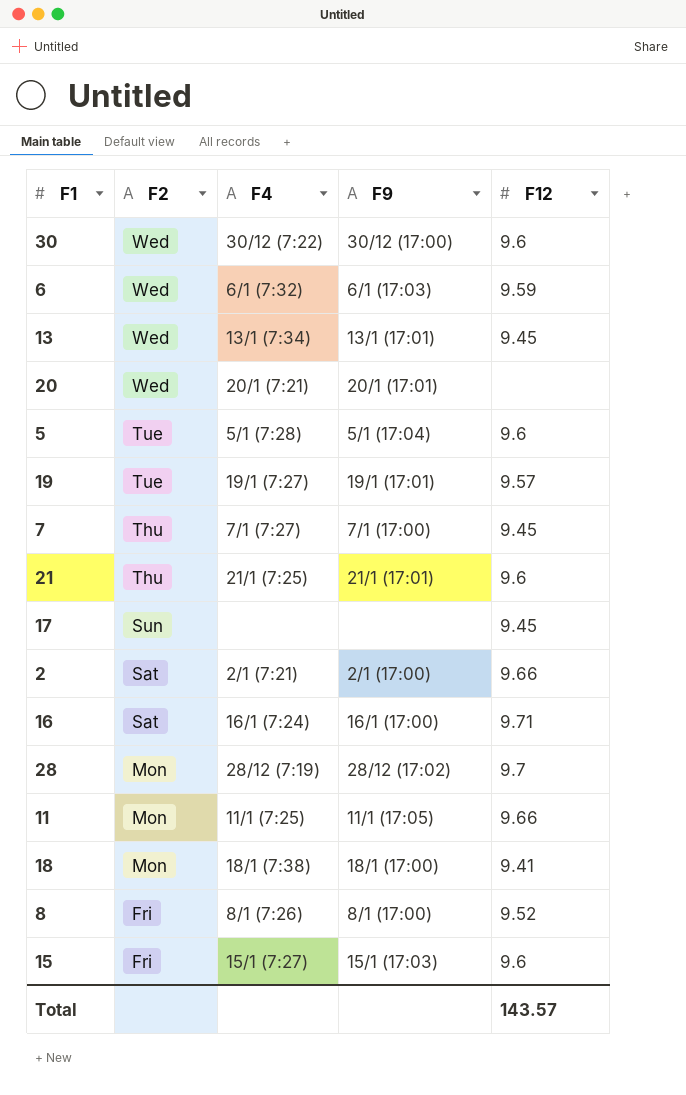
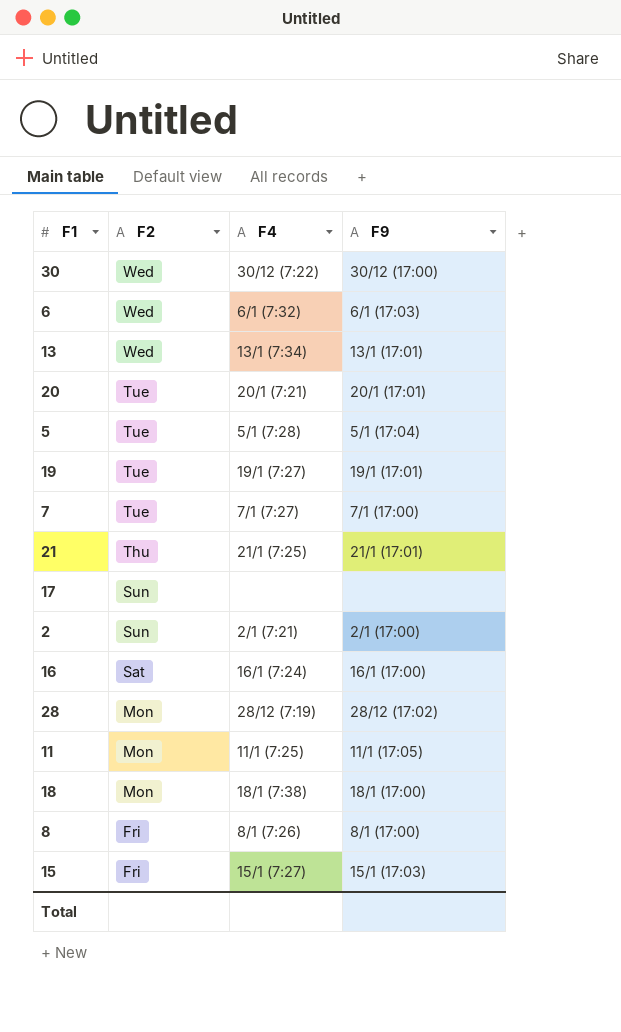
column F12 | position: 5 -> none
20 | F2: Wed -> Tue
7 | F2: Thu -> Tue
2 | F2: Sat -> Sun

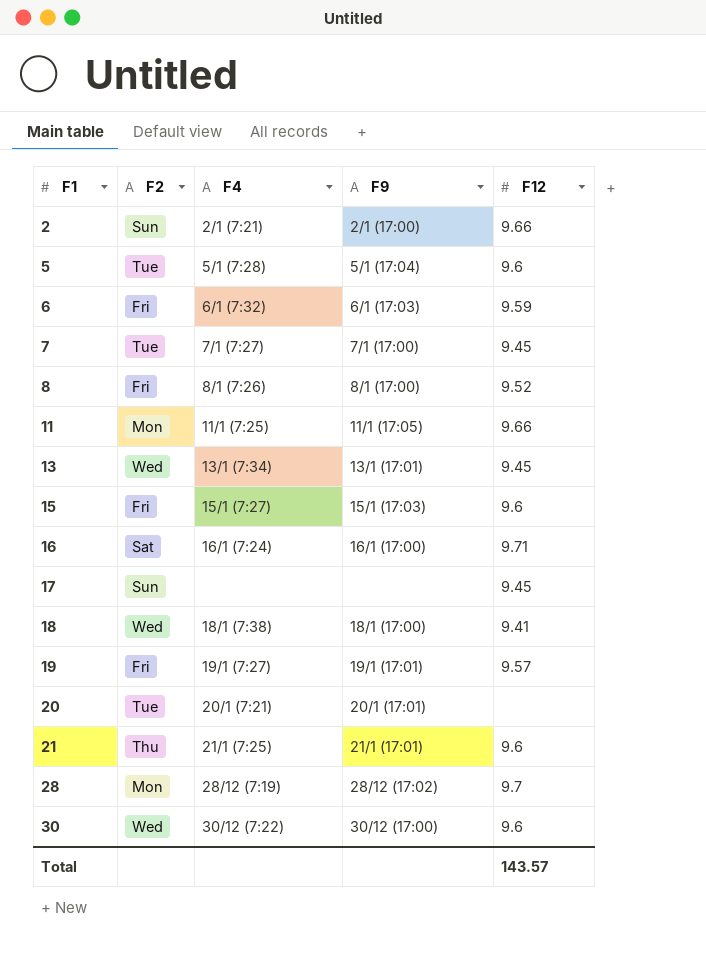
row order: F2 descending -> F1 ascending
column F12 | position: none -> 5
6 | F2: Wed -> Fri
18 | F2: Mon -> Wed
19 | F2: Tue -> Fri

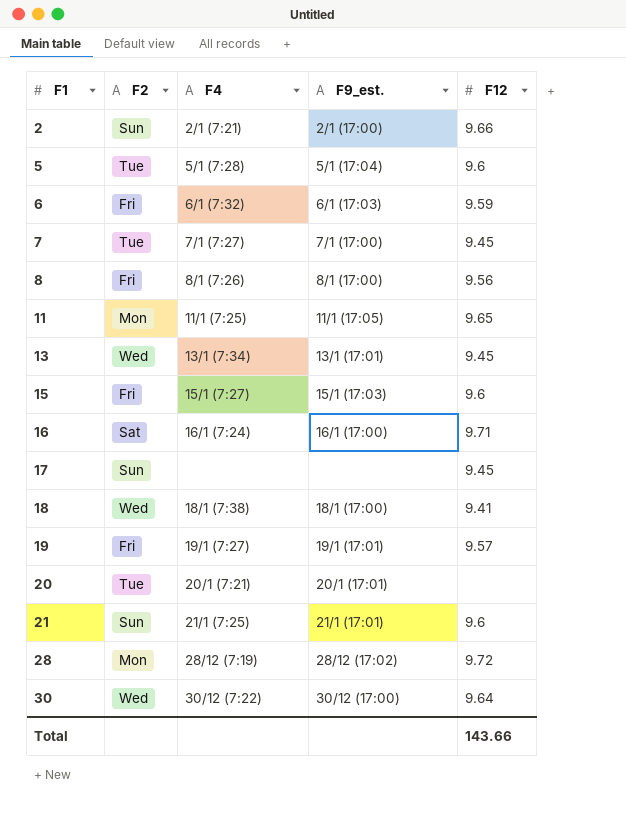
column name: F9 -> F9_est.
8 | F12: 9.52 -> 9.56
11 | F12: 9.66 -> 9.65
21 | F2: Thu -> Sun
28 | F12: 9.7 -> 9.72
30 | F12: 9.6 -> 9.64
Total | F12: 143.57 -> 143.66

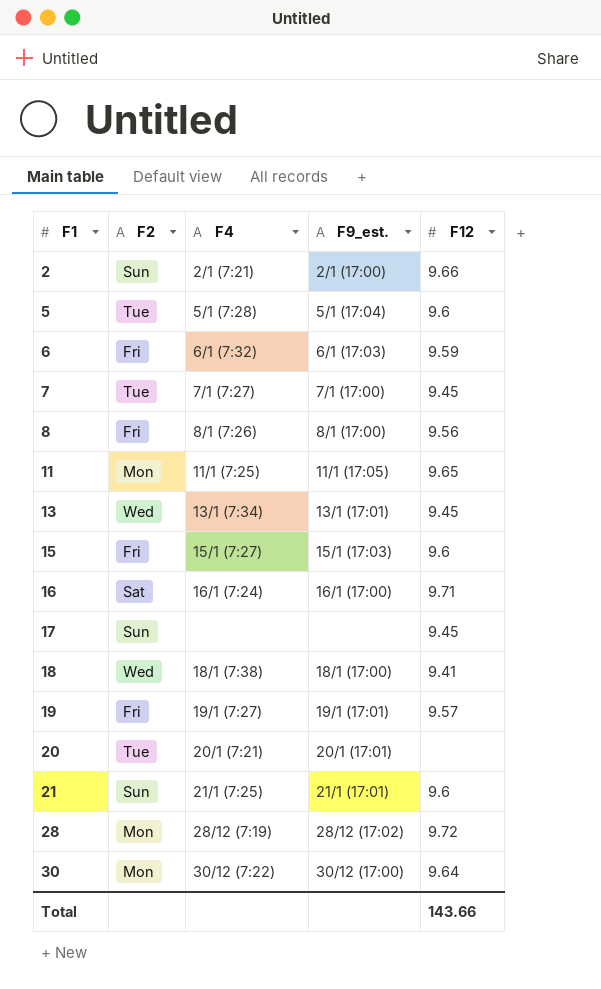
30 | F2: Wed -> Mon

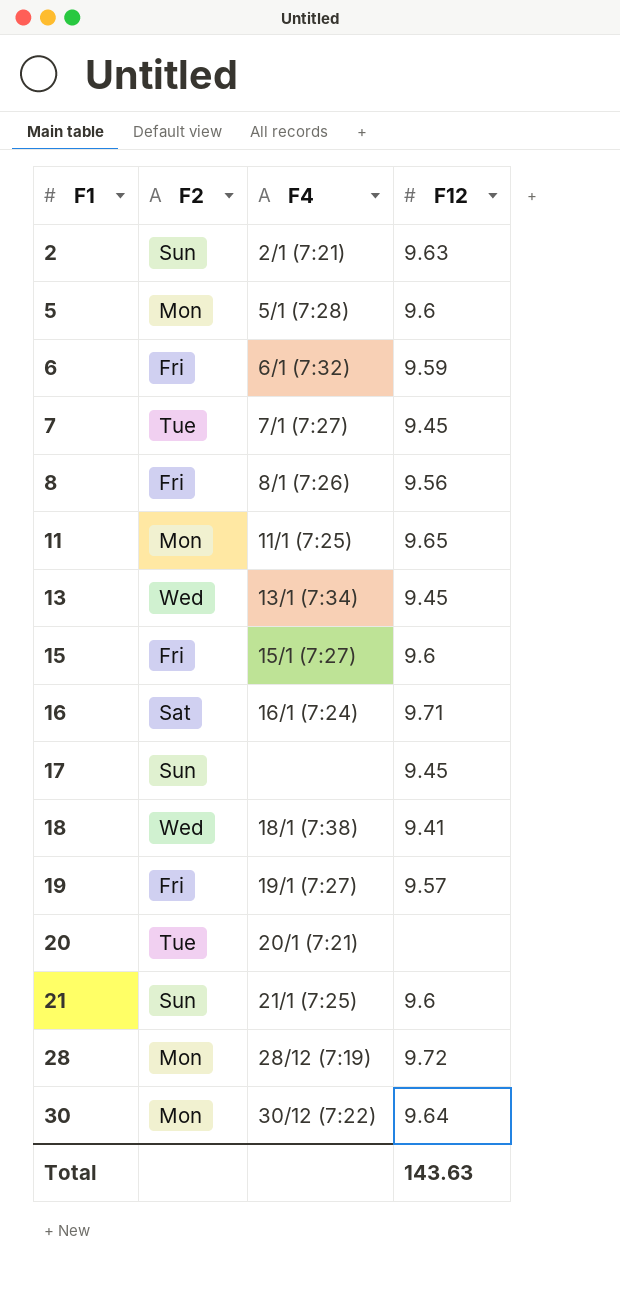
column F9_est. | position: 4 -> none
2 | F12: 9.66 -> 9.63
5 | F2: Tue -> Mon
Total | F12: 143.66 -> 143.63

